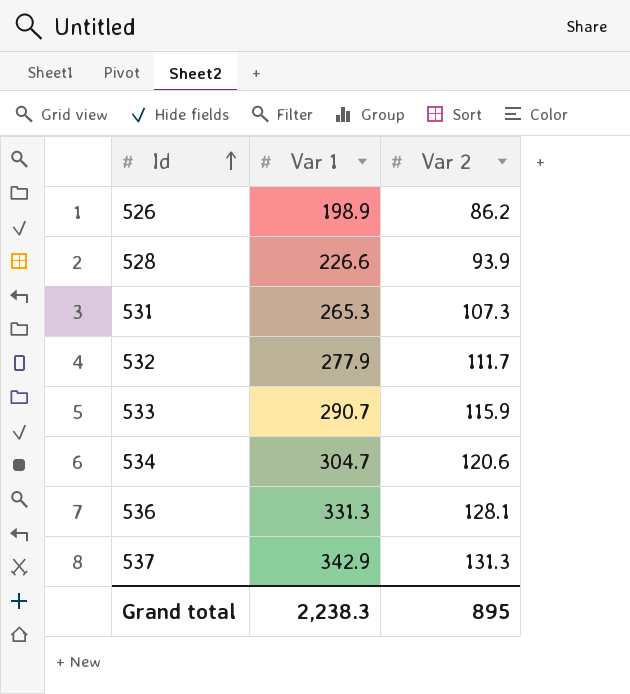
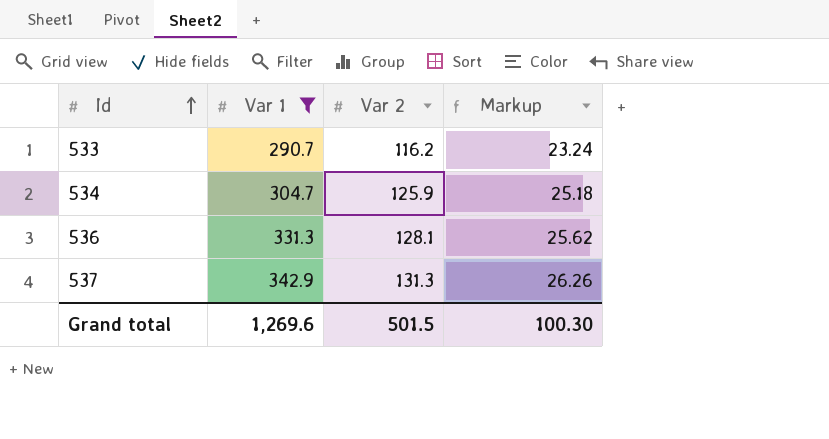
filter: none -> Var 1 >= 290.7
column Markup | formula: none -> [Var 2] * 0.2
533 | Var 2: 115.9 -> 116.2
534 | Var 2: 120.6 -> 125.9
Grand total | Var 1: 2,238.3 -> 1,269.6
Grand total | Var 2: 895 -> 501.5

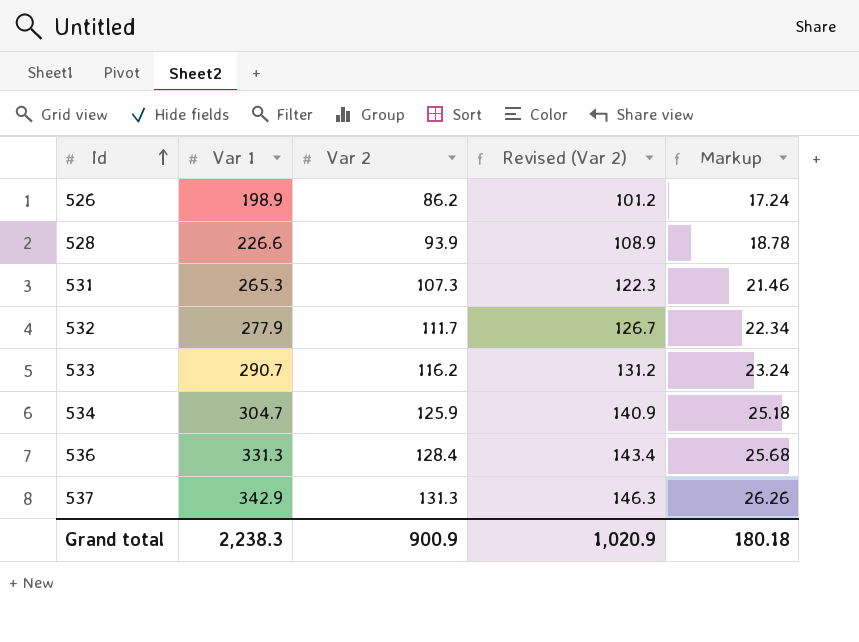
filter: Var 1 >= 290.7 -> none
column Revised (Var 2) | formula: none -> [Var 2] + 15
536 | Var 2: 128.1 -> 128.4
536 | Markup: 25.62 -> 25.68
Grand total | Var 1: 1,269.6 -> 2,238.3
Grand total | Var 2: 501.5 -> 900.9
Grand total | Markup: 100.30 -> 180.18

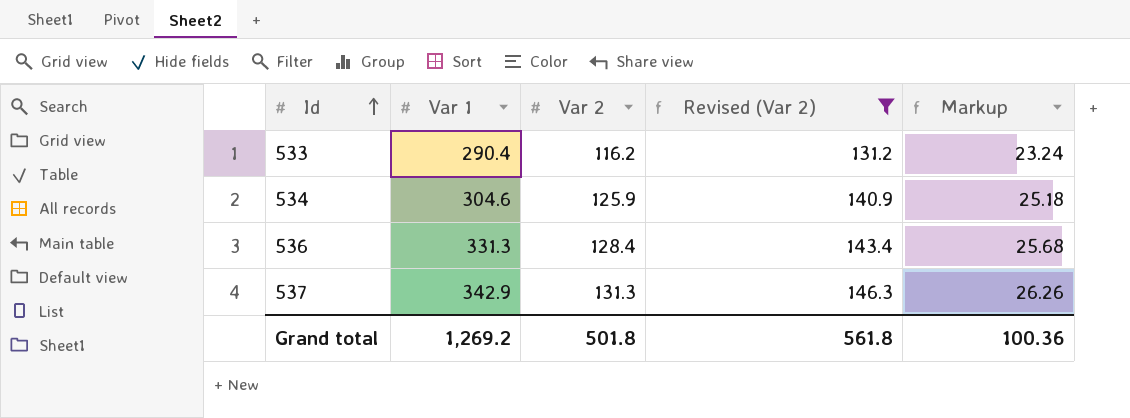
filter: none -> Revised (Var 2) >= 131.2
533 | Var 1: 290.7 -> 290.4
534 | Var 1: 304.7 -> 304.6
Grand total | Var 1: 2,238.3 -> 1,269.2
Grand total | Var 2: 900.9 -> 501.8
Grand total | Revised (Var 2): 1,020.9 -> 561.8
Grand total | Markup: 180.18 -> 100.36

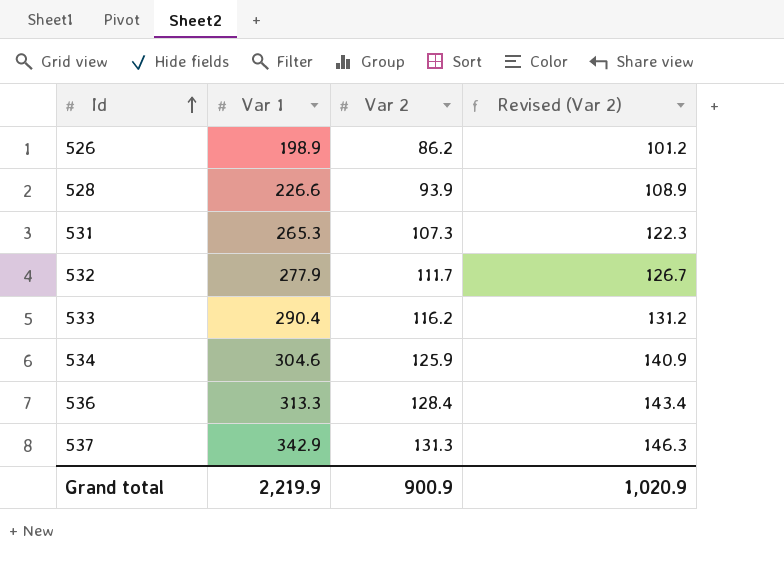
filter: Revised (Var 2) >= 131.2 -> none
column Markup | formula: [Var 2] * 0.2 -> none
536 | Var 1: 331.3 -> 313.3
Grand total | Var 1: 1,269.2 -> 2,219.9
Grand total | Var 2: 501.8 -> 900.9
Grand total | Revised (Var 2): 561.8 -> 1,020.9

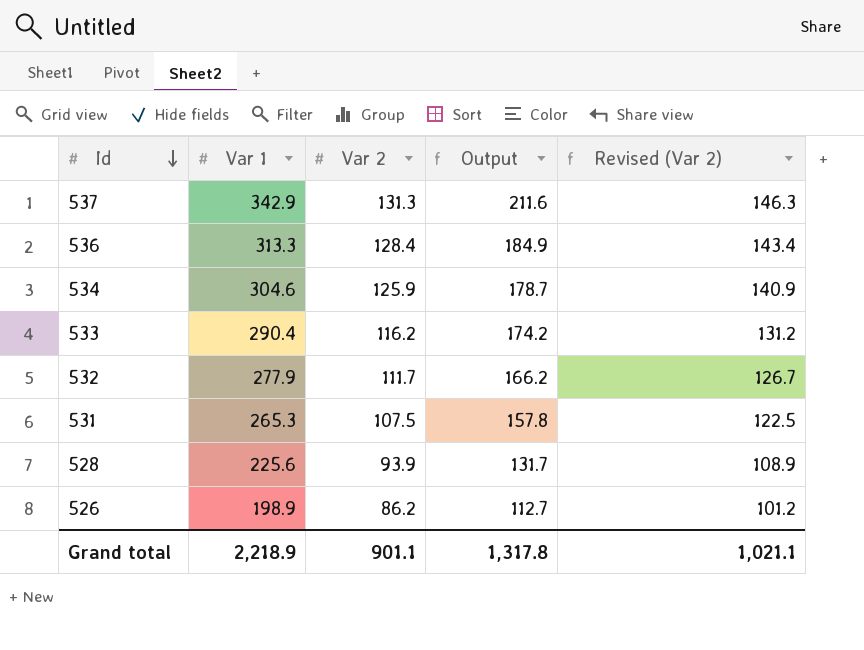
row order: Id ascending -> Id descending
column Output | formula: none -> [Var 1] - [Var 2]
531 | Var 2: 107.3 -> 107.5
531 | Revised (Var 2): 122.3 -> 122.5
528 | Var 1: 226.6 -> 225.6
Grand total | Var 1: 2,219.9 -> 2,218.9
Grand total | Var 2: 900.9 -> 901.1
Grand total | Revised (Var 2): 1,020.9 -> 1,021.1

